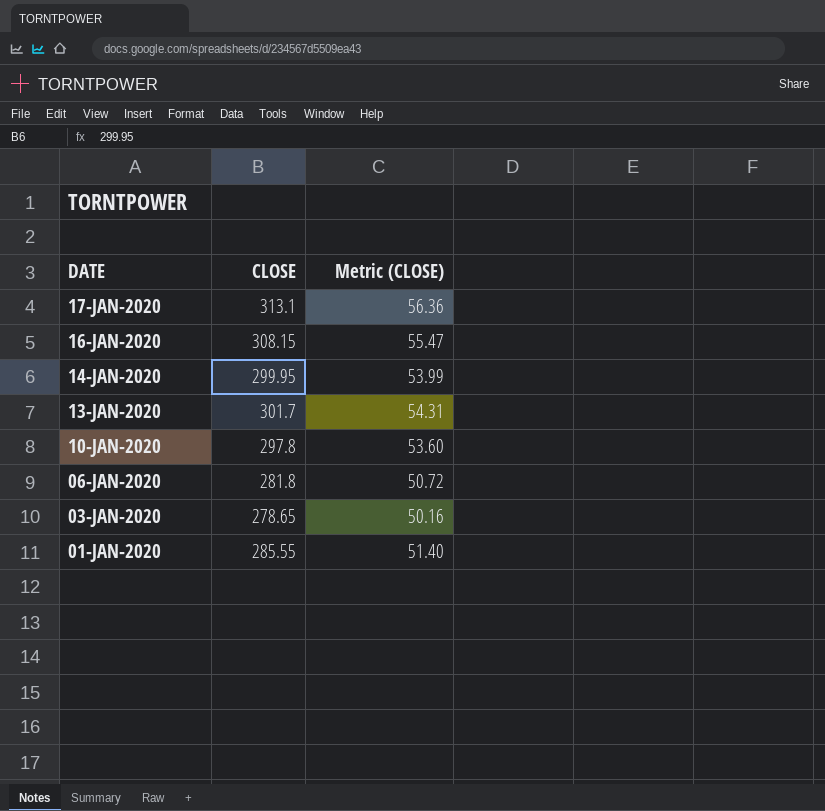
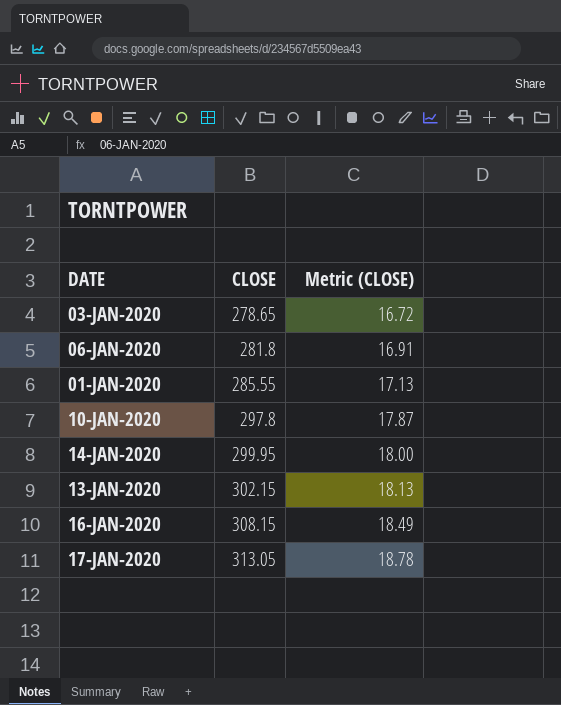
row order: DATE descending -> CLOSE ascending
column Metric (CLOSE) | formula: [CLOSE] * 0.18 -> [CLOSE] * 0.06
13-JAN-2020 | CLOSE: 301.7 -> 302.15
17-JAN-2020 | CLOSE: 313.1 -> 313.05

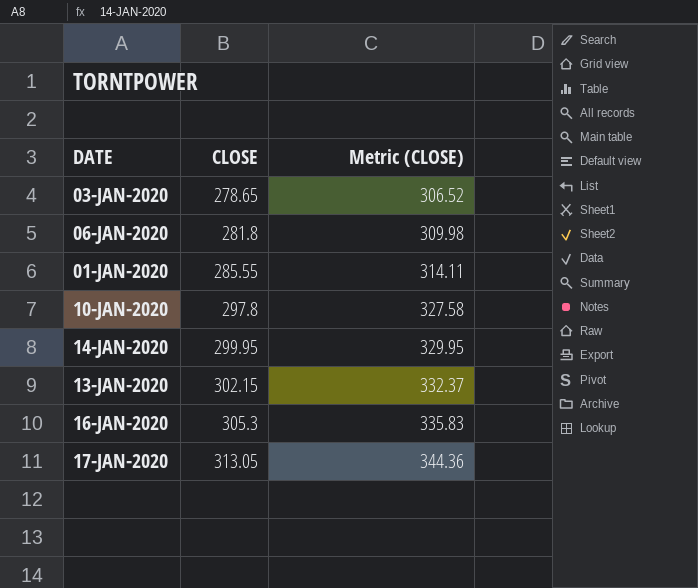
column Metric (CLOSE) | formula: [CLOSE] * 0.06 -> [CLOSE] * 1.1
16-JAN-2020 | CLOSE: 308.15 -> 305.3

